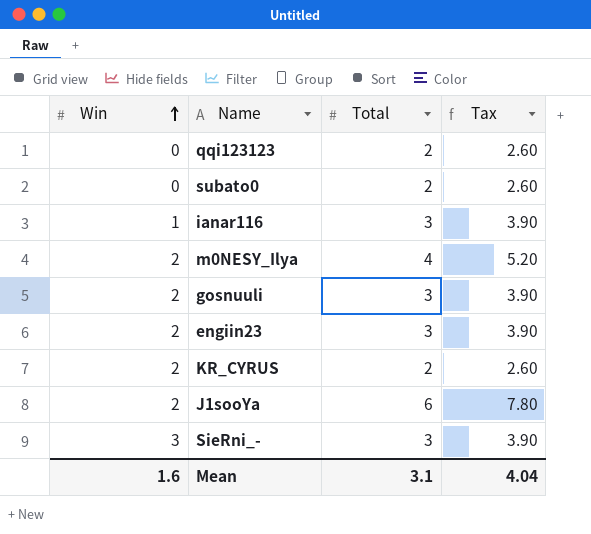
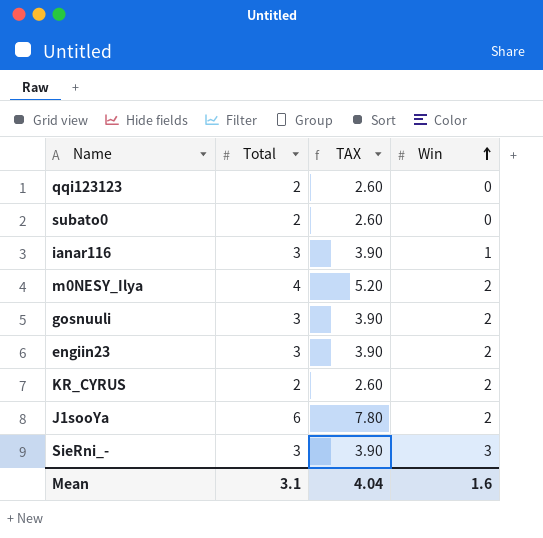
column name: Tax -> TAX
column Win | position: 1 -> 4

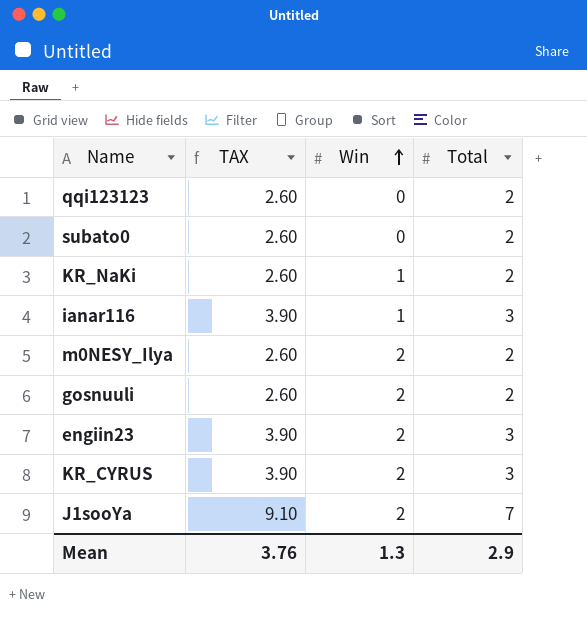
column Total | position: 2 -> 4
row SieRni_-: 3 | 3.90 | 3 -> none
row KR_NaKi: none -> 2.60 | 1 | 2
m0NESY_Ilya | TAX: 5.20 -> 2.60
m0NESY_Ilya | Total: 4 -> 2
gosnuuli | TAX: 3.90 -> 2.60
gosnuuli | Total: 3 -> 2
KR_CYRUS | TAX: 2.60 -> 3.90
KR_CYRUS | Total: 2 -> 3
J1sooYa | TAX: 7.80 -> 9.10
J1sooYa | Total: 6 -> 7
Mean | TAX: 4.04 -> 3.76
Mean | Win: 1.6 -> 1.3
Mean | Total: 3.1 -> 2.9

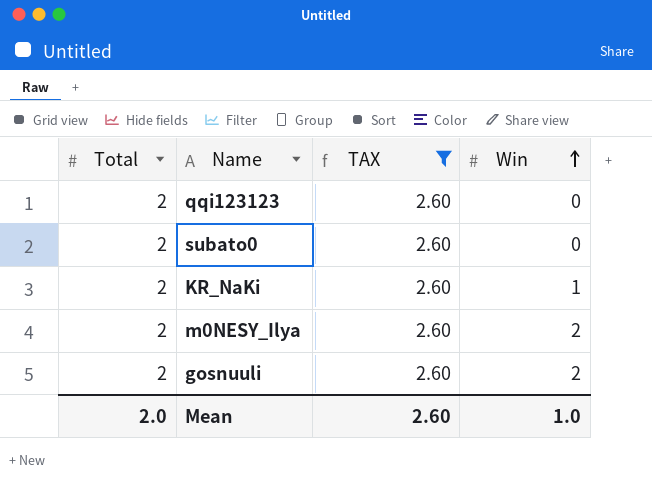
filter: none -> TAX = 2.60
column Total | position: 4 -> 1
Mean | Total: 2.9 -> 2.0
Mean | TAX: 3.76 -> 2.60
Mean | Win: 1.3 -> 1.0

